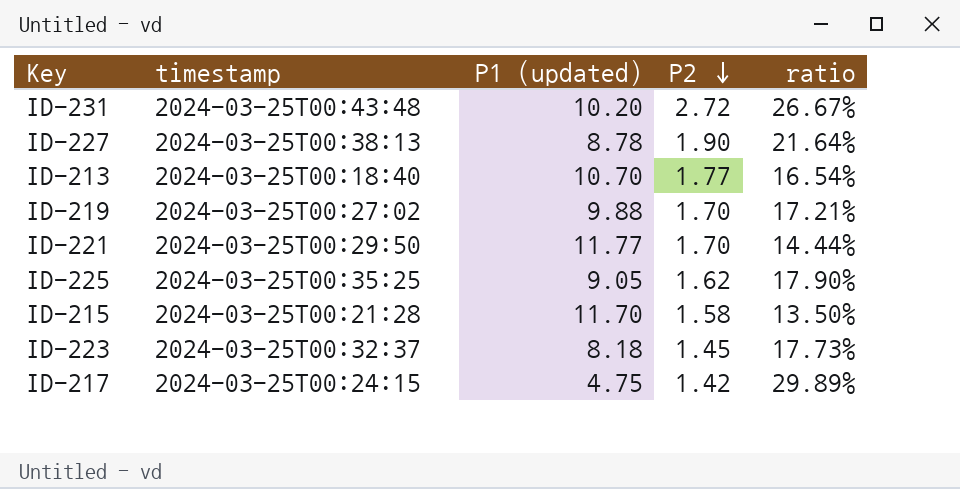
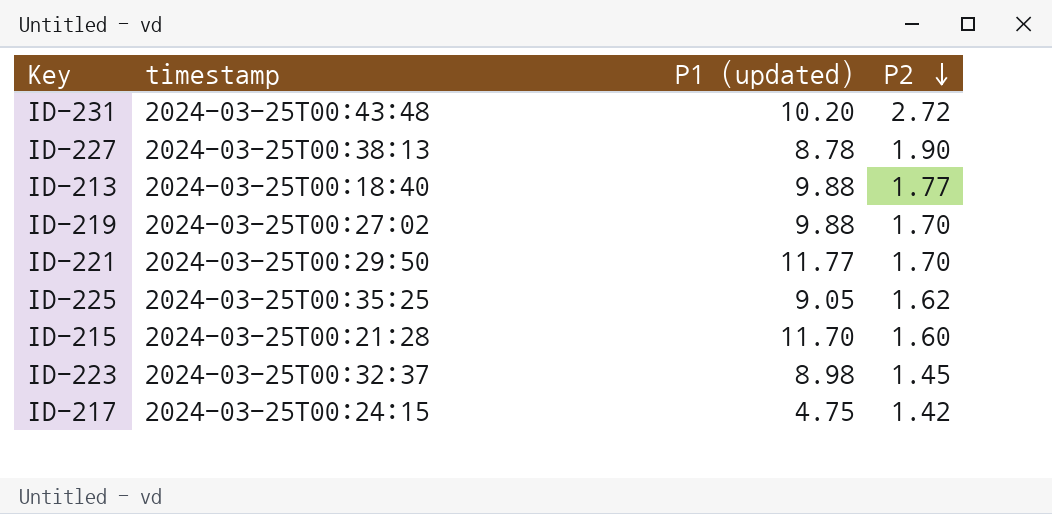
column ratio | formula: [P2] / [P1 (updated)] -> none
ID-213 | P1 (updated): 10.70 -> 9.88
ID-215 | P2: 1.58 -> 1.60
ID-223 | P1 (updated): 8.18 -> 8.98

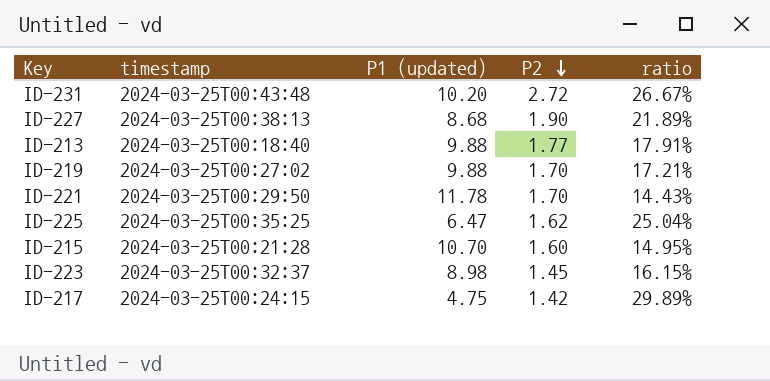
column ratio | formula: none -> [P2] / [P1 (updated)]
ID-227 | P1 (updated): 8.78 -> 8.68
ID-221 | P1 (updated): 11.77 -> 11.78
ID-225 | P1 (updated): 9.05 -> 6.47
ID-215 | P1 (updated): 11.70 -> 10.70

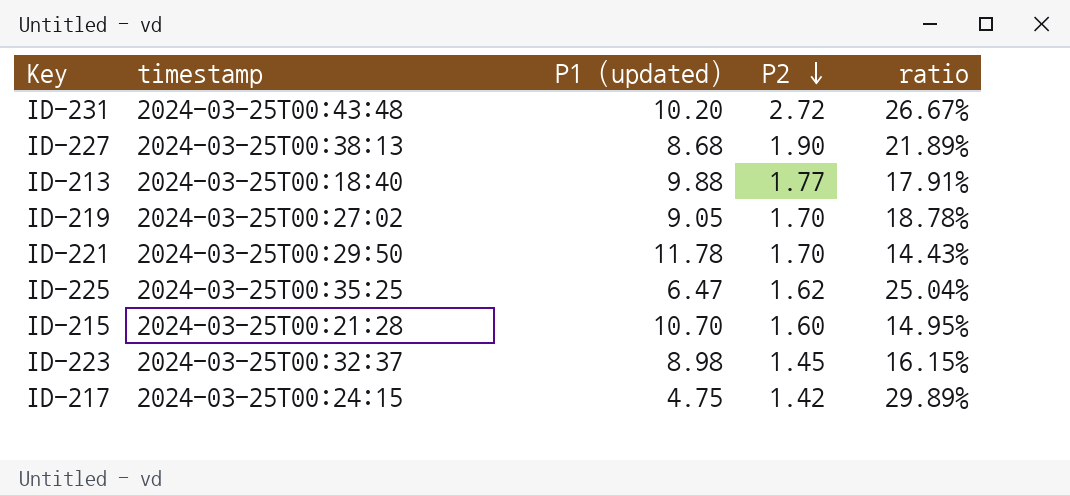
ID-219 | P1 (updated): 9.88 -> 9.05
ID-219 | ratio: 17.21% -> 18.78%

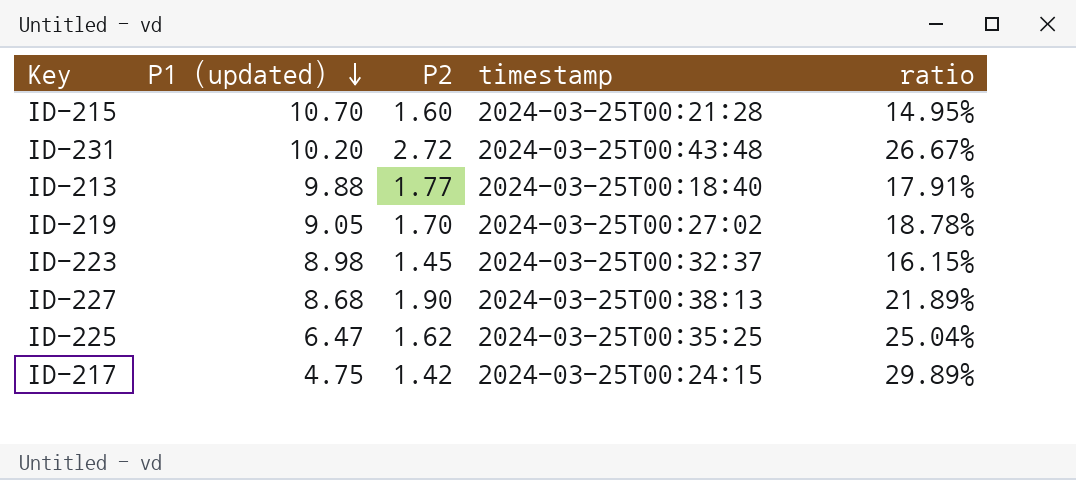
row order: P2 descending -> P1 (updated) descending
column timestamp | position: 2 -> 4
row ID-221: 2024-03-25T00:29:50 | 11.78 | 1.70 | 14.43% -> none

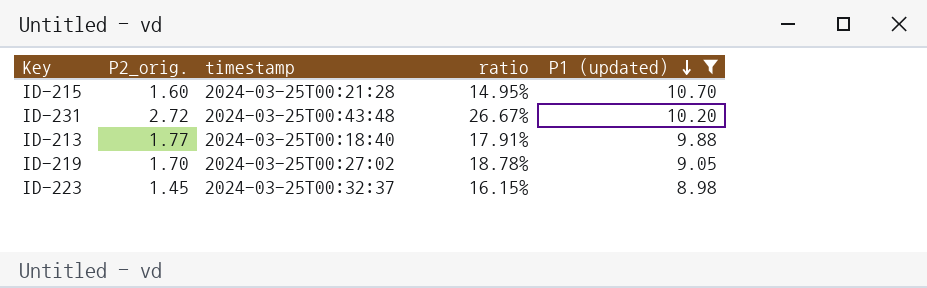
filter: none -> P1 (updated) >= 8.98
column name: P2 -> P2_orig.
column P1 (updated) | position: 2 -> 5

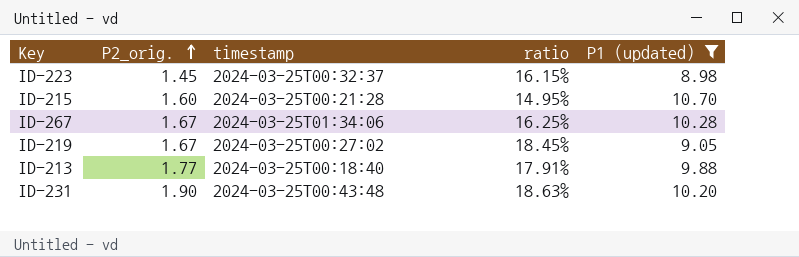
row order: P1 (updated) descending -> P2_orig. ascending
row ID-267: none -> 1.67 | 2024-03-25T01:34:06 | 16.25% | 10.28
ID-219 | P2_orig.: 1.70 -> 1.67
ID-219 | ratio: 18.78% -> 18.45%
ID-231 | P2_orig.: 2.72 -> 1.90
ID-231 | ratio: 26.67% -> 18.63%

